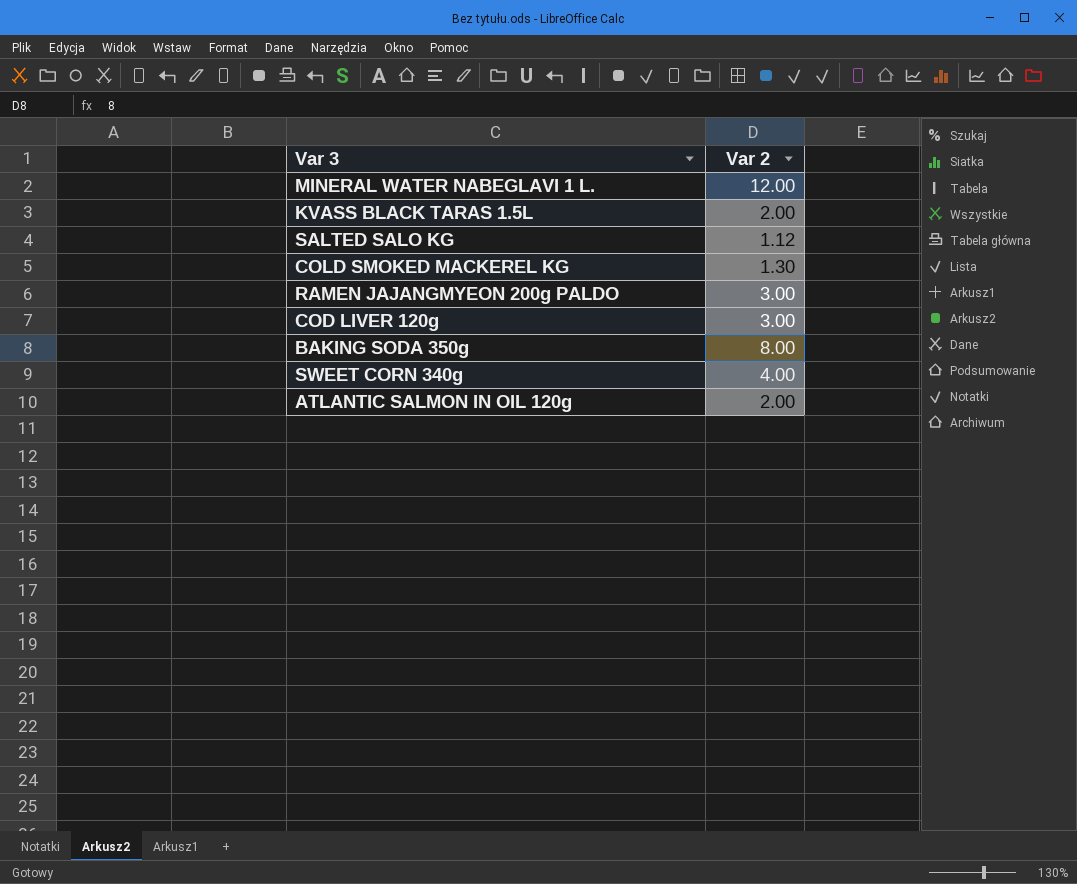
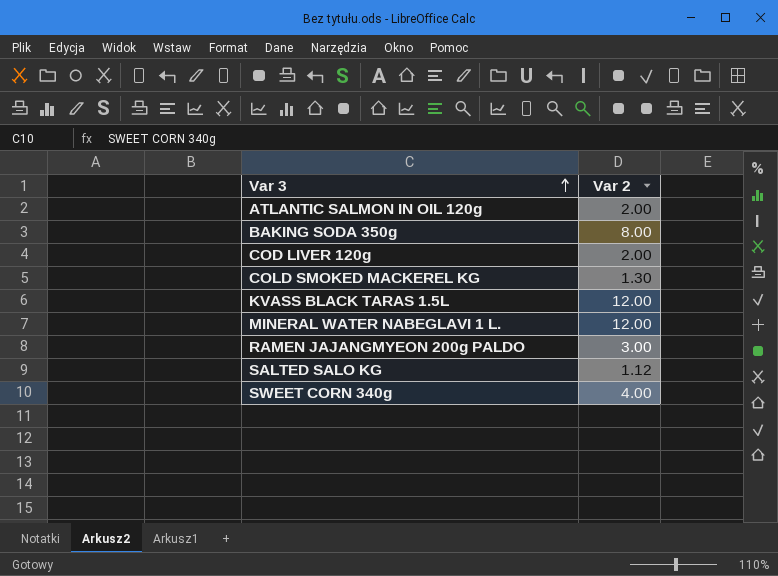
row order: none -> Var 3 ascending
COD LIVER 120g | Var 2: 3.00 -> 2.00
KVASS BLACK TARAS 1.5L | Var 2: 2.00 -> 12.00

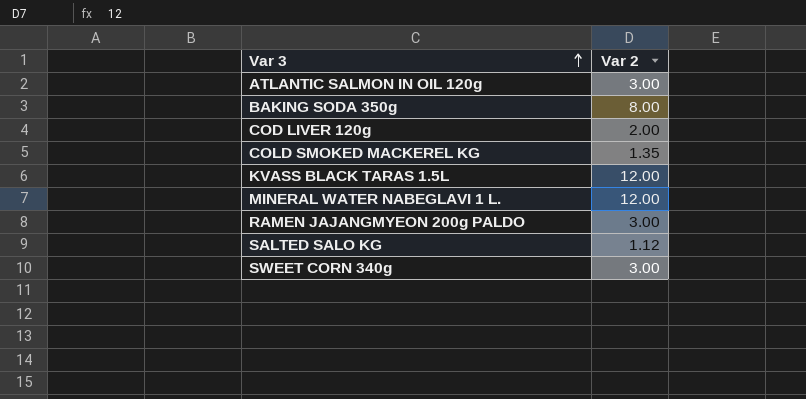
ATLANTIC SALMON IN OIL 120g | Var 2: 2.00 -> 3.00
COLD SMOKED MACKEREL KG | Var 2: 1.30 -> 1.35
SWEET CORN 340g | Var 2: 4.00 -> 3.00

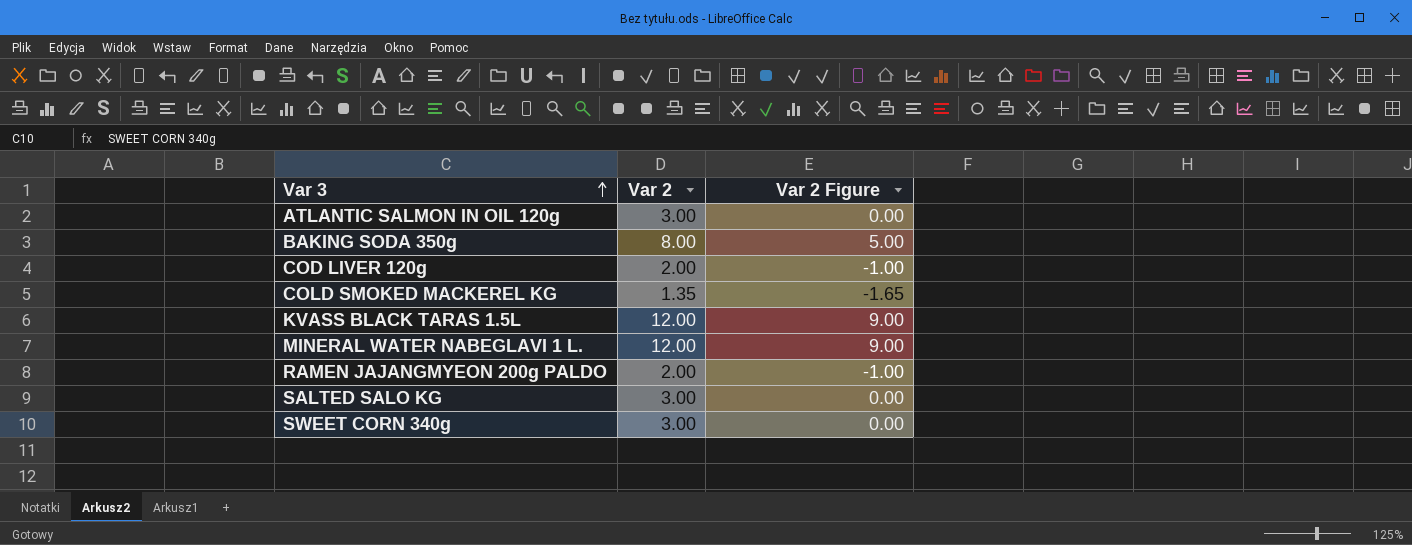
column Var 2 Figure | formula: none -> [Var 2] - 3
RAMEN JAJANGMYEON 200g PALDO | Var 2: 3.00 -> 2.00
SALTED SALO KG | Var 2: 1.12 -> 3.00

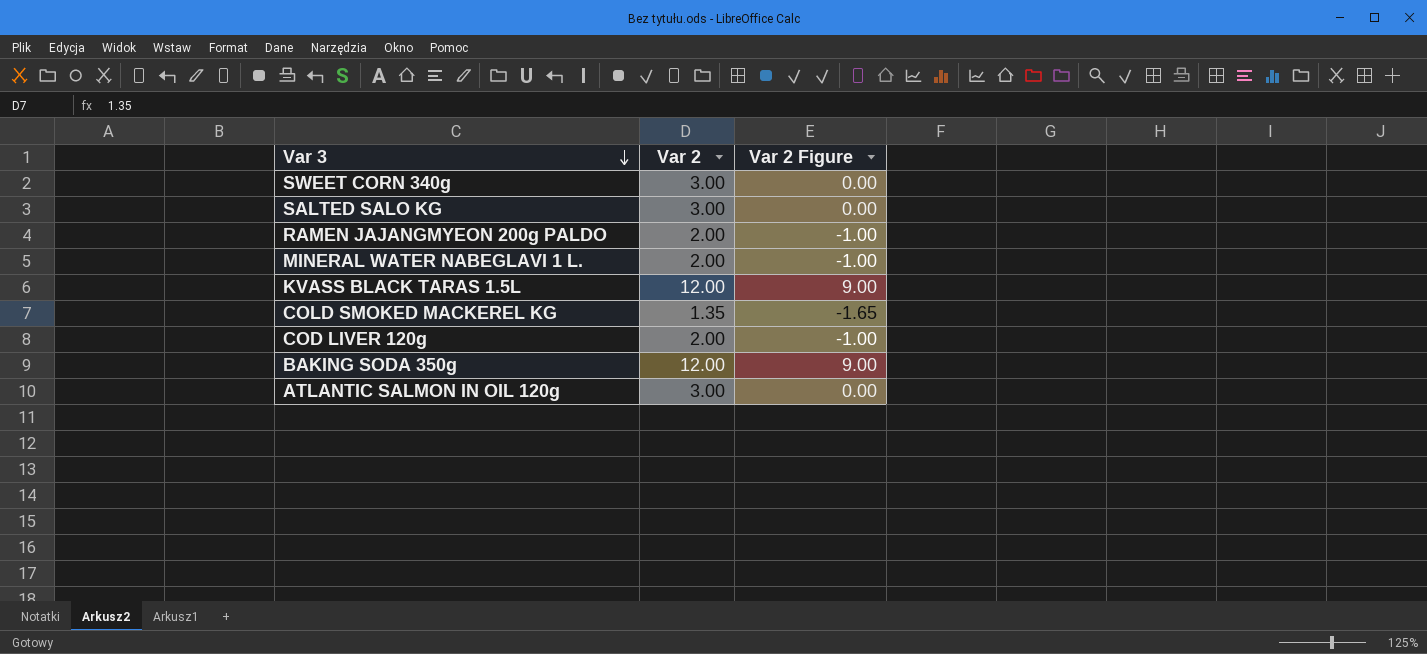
row order: Var 3 ascending -> Var 3 descending
MINERAL WATER NABEGLAVI 1 L. | Var 2: 12.00 -> 2.00
MINERAL WATER NABEGLAVI 1 L. | Var 2 Figure: 9.00 -> -1.00
BAKING SODA 350g | Var 2: 8.00 -> 12.00
BAKING SODA 350g | Var 2 Figure: 5.00 -> 9.00

